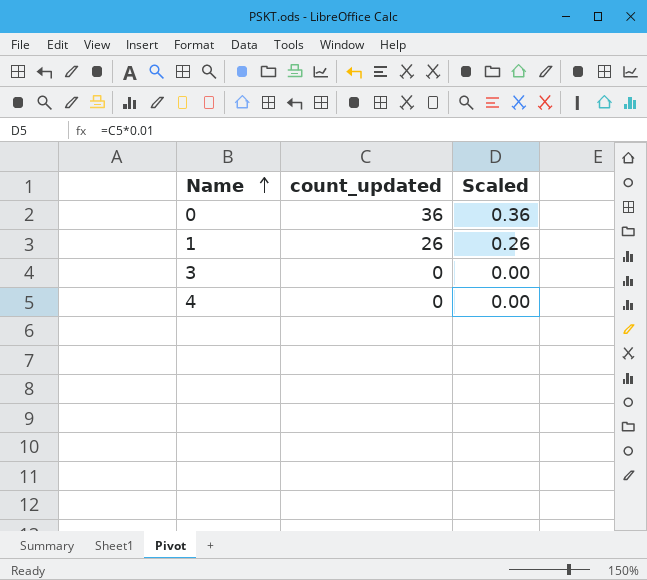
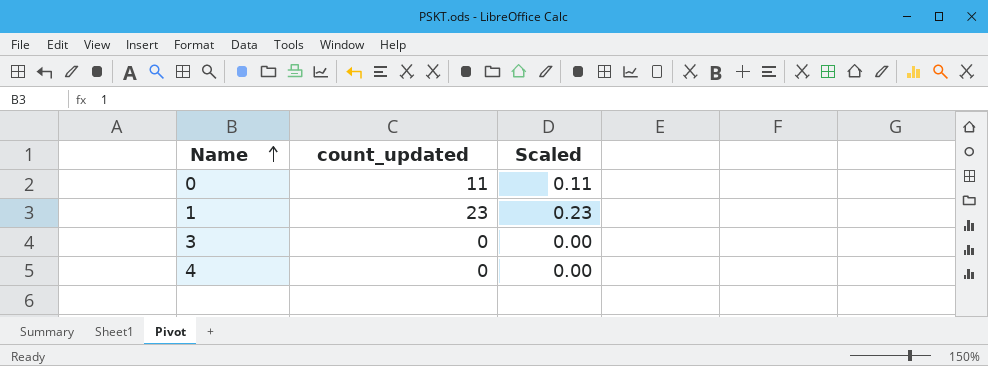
0 | count_updated: 36 -> 11
0 | Scaled: 0.36 -> 0.11
1 | count_updated: 26 -> 23
1 | Scaled: 0.26 -> 0.23

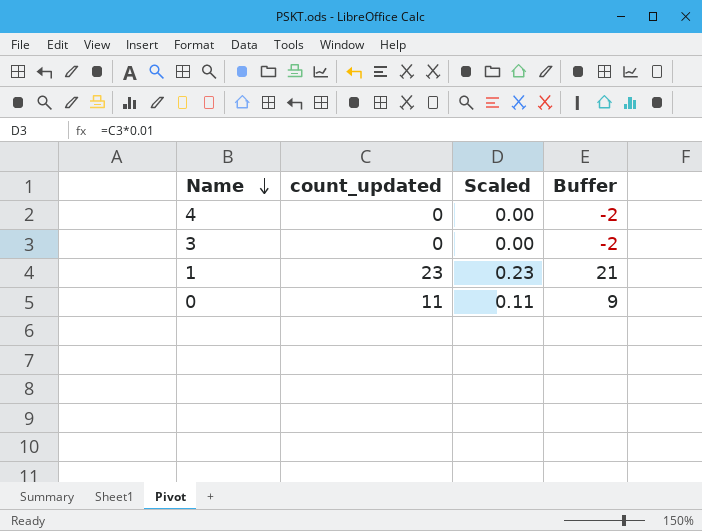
row order: Name ascending -> Name descending
column Buffer | formula: none -> [count_updated] - 2

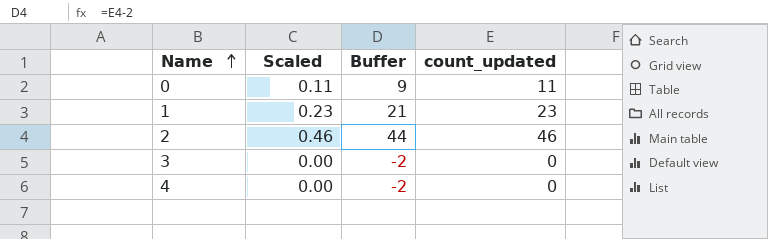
row order: Name descending -> Name ascending
column count_updated | position: 2 -> 4
row 2: none -> 0.46 | 44 | 46

